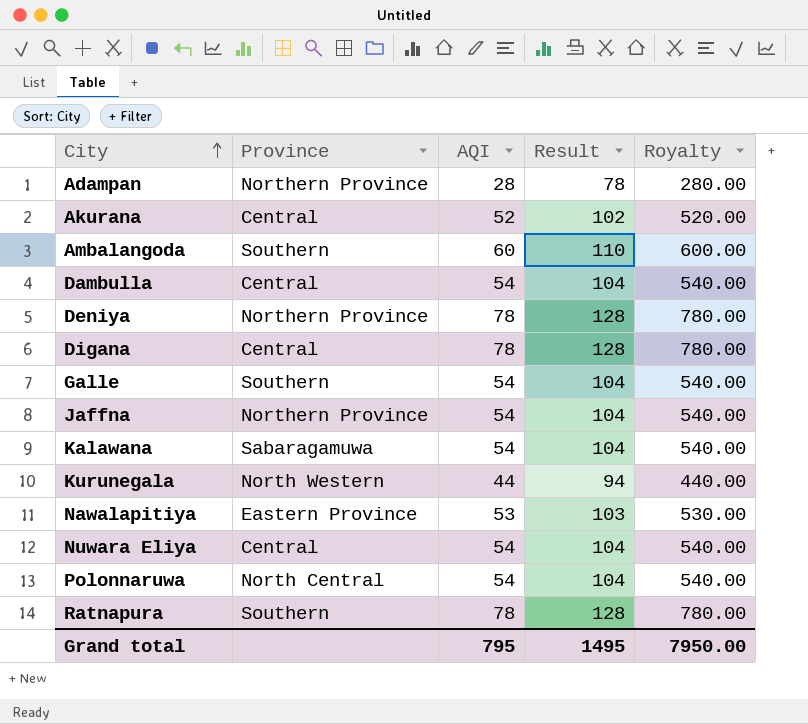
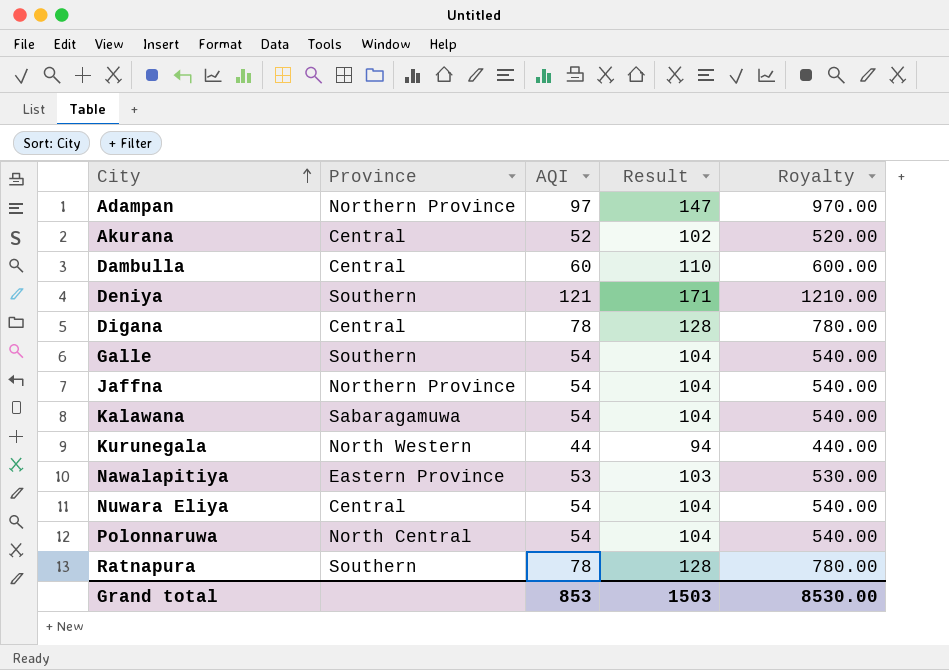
row Ambalangoda: Southern | 60 | 110 | 600.00 -> none
Adampan | AQI: 28 -> 97
Adampan | Result: 78 -> 147
Adampan | Royalty: 280.00 -> 970.00
Dambulla | AQI: 54 -> 60
Dambulla | Result: 104 -> 110
Dambulla | Royalty: 540.00 -> 600.00
Deniya | Province: Northern Province -> Southern
Deniya | AQI: 78 -> 121
Deniya | Result: 128 -> 171
Deniya | Royalty: 780.00 -> 1210.00
Grand total | AQI: 795 -> 853
Grand total | Result: 1495 -> 1503
Grand total | Royalty: 7950.00 -> 8530.00

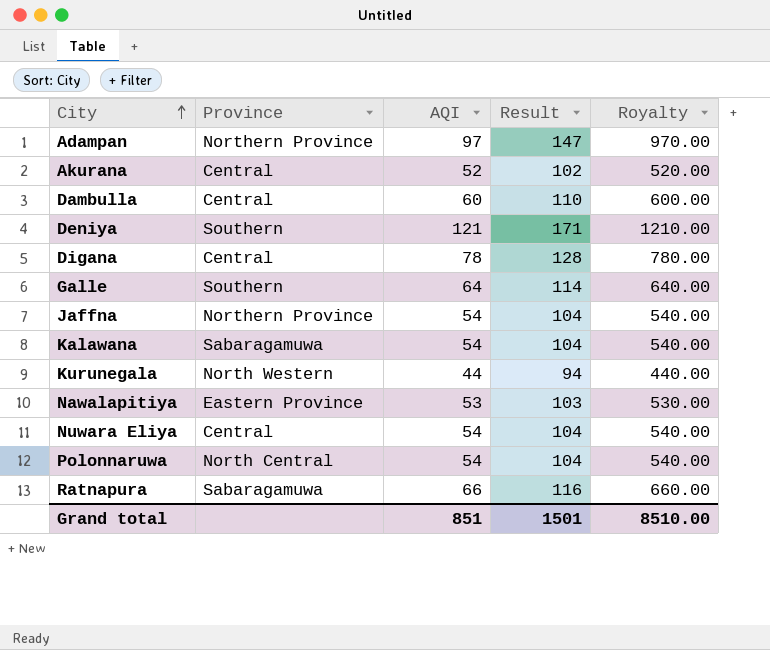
Galle | AQI: 54 -> 64
Galle | Result: 104 -> 114
Galle | Royalty: 540.00 -> 640.00
Ratnapura | Province: Southern -> Sabaragamuwa
Ratnapura | AQI: 78 -> 66
Ratnapura | Result: 128 -> 116
Ratnapura | Royalty: 780.00 -> 660.00
Grand total | AQI: 853 -> 851
Grand total | Result: 1503 -> 1501
Grand total | Royalty: 8530.00 -> 8510.00

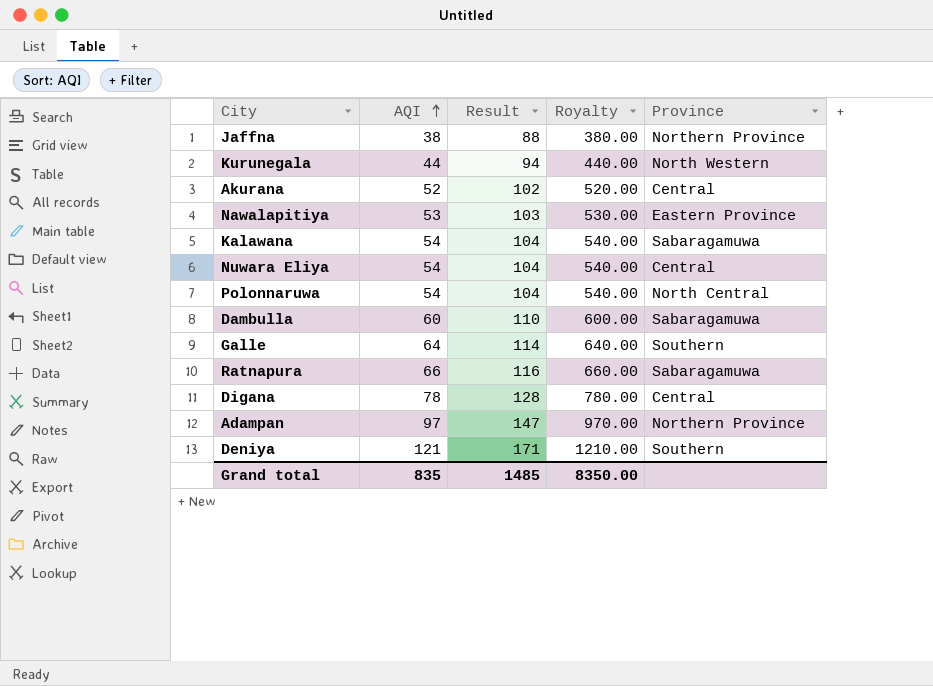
row order: City ascending -> AQI ascending
column Province | position: 2 -> 5
Jaffna | AQI: 54 -> 38
Jaffna | Result: 104 -> 88
Jaffna | Royalty: 540.00 -> 380.00
Dambulla | Province: Central -> Sabaragamuwa
Grand total | AQI: 851 -> 835
Grand total | Result: 1501 -> 1485
Grand total | Royalty: 8510.00 -> 8350.00

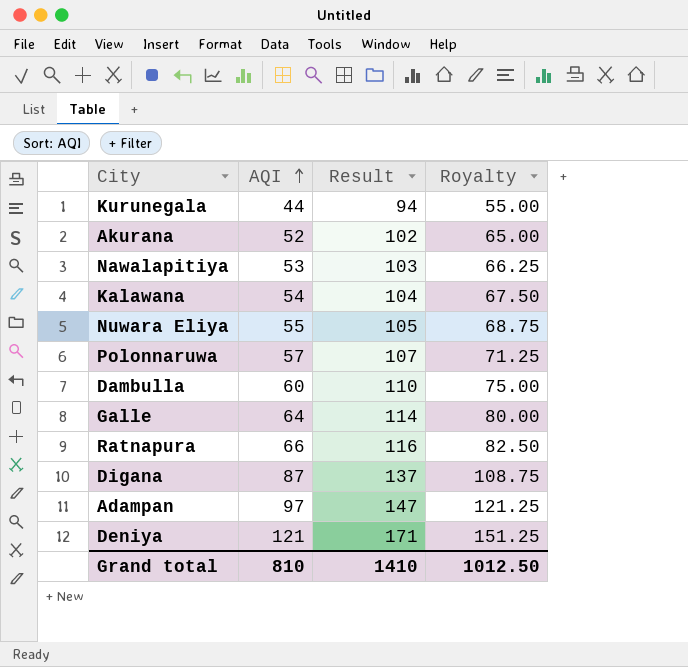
column Province | position: 5 -> none
column Royalty | formula: [AQI] * 10 -> [AQI] * 1.25
row Jaffna: 38 | 88 | 380.00 | Northern Province -> none
Nuwara Eliya | AQI: 54 -> 55
Nuwara Eliya | Result: 104 -> 105
Polonnaruwa | AQI: 54 -> 57
Polonnaruwa | Result: 104 -> 107
Digana | AQI: 78 -> 87
Digana | Result: 128 -> 137
Grand total | AQI: 835 -> 810
Grand total | Result: 1485 -> 1410
Grand total | Royalty: 8350.00 -> 1012.50

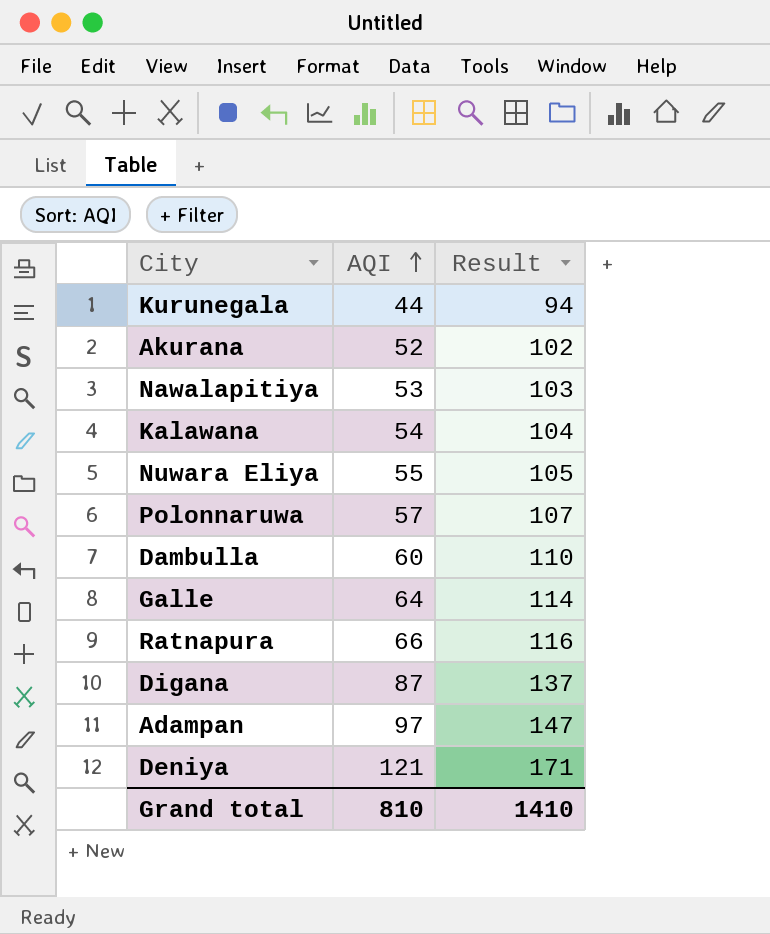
column Royalty | formula: [AQI] * 1.25 -> none

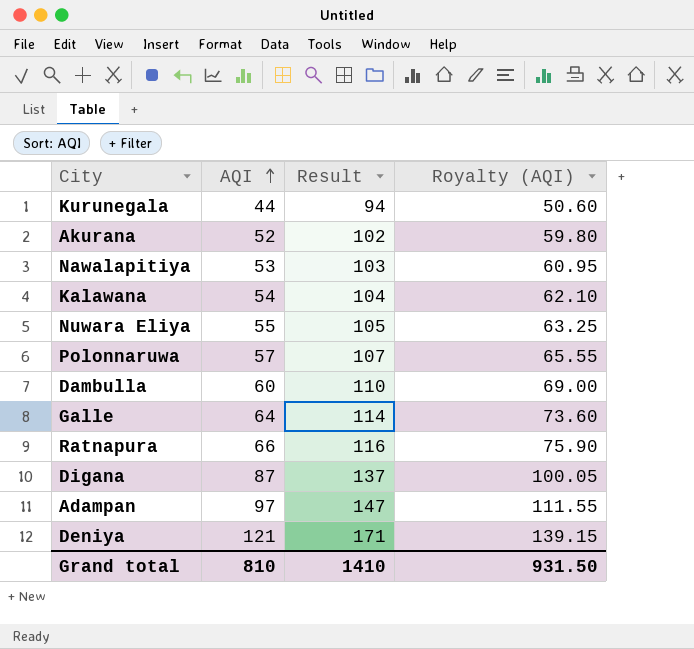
column Royalty (AQI) | formula: none -> [AQI] * 1.15

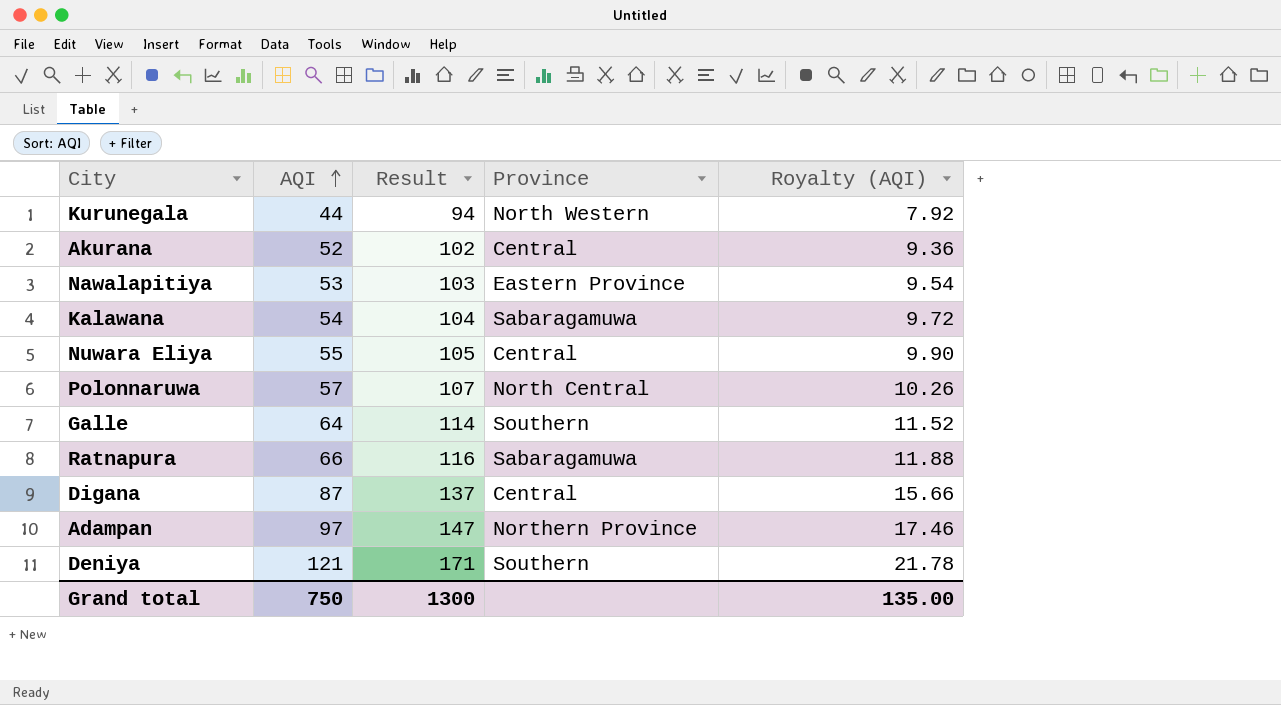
column Province | position: none -> 4
column Royalty (AQI) | formula: [AQI] * 1.15 -> [AQI] * 0.18
row Dambulla: 60 | 110 | 69.00 -> none
Grand total | AQI: 810 -> 750
Grand total | Result: 1410 -> 1300
Grand total | Royalty (AQI): 931.50 -> 135.00

